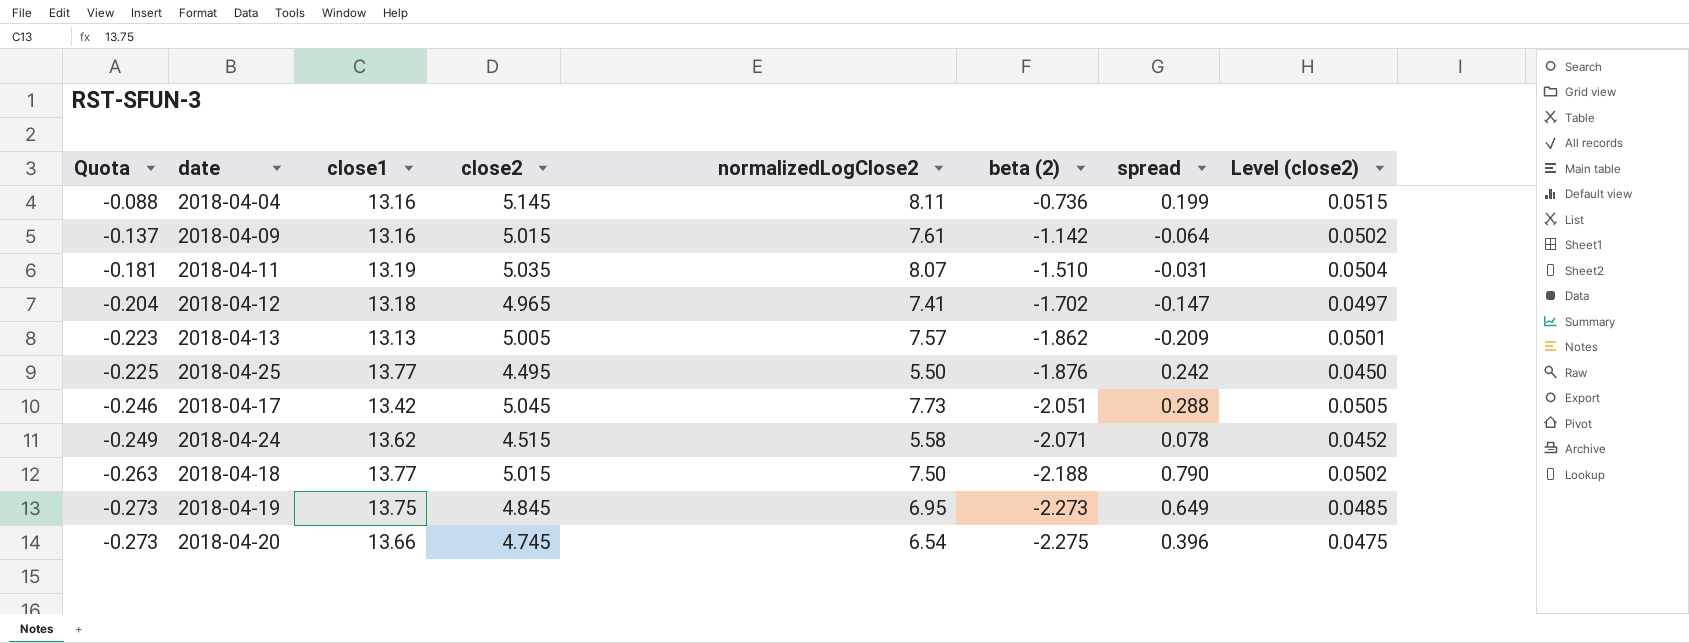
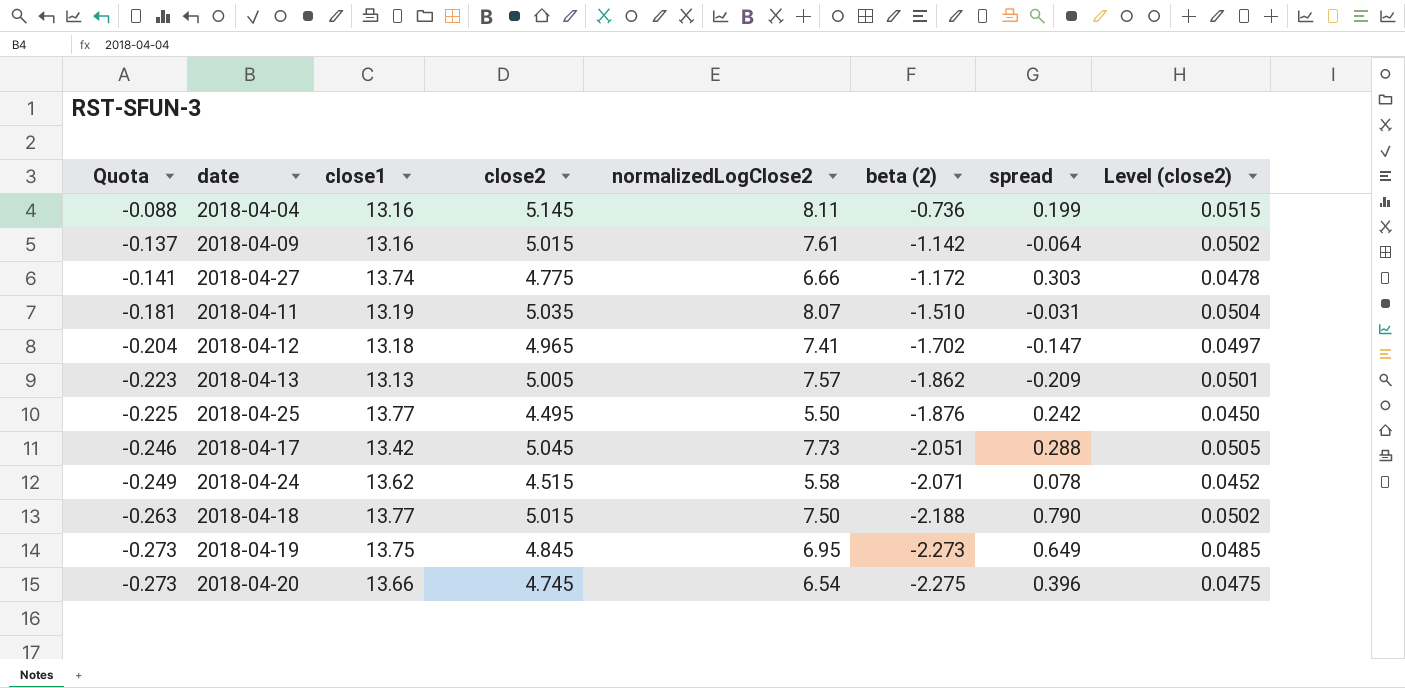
row 2018-04-27: none -> -0.141 | 13.74 | 4.775 | 6.66 | -1.172 | 0.303 | 0.0478

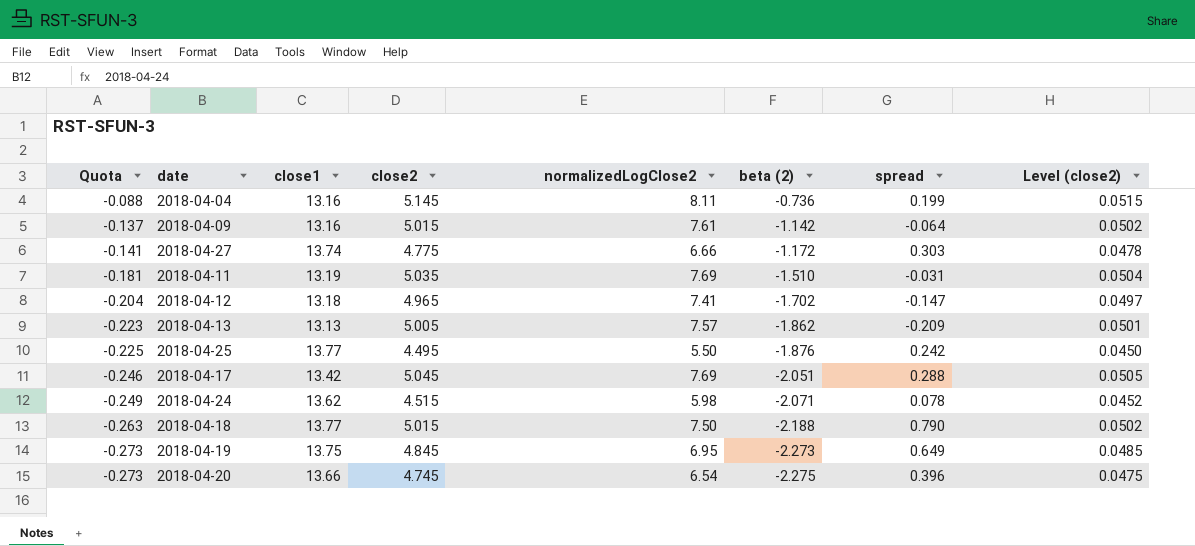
2018-04-11 | normalizedLogClose2: 8.07 -> 7.69
2018-04-17 | normalizedLogClose2: 7.73 -> 7.69
2018-04-24 | normalizedLogClose2: 5.58 -> 5.98

